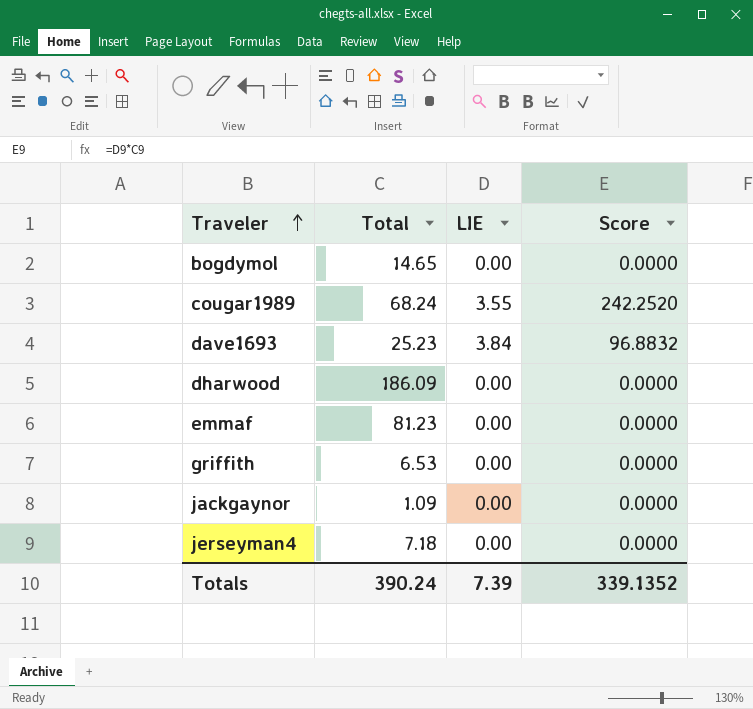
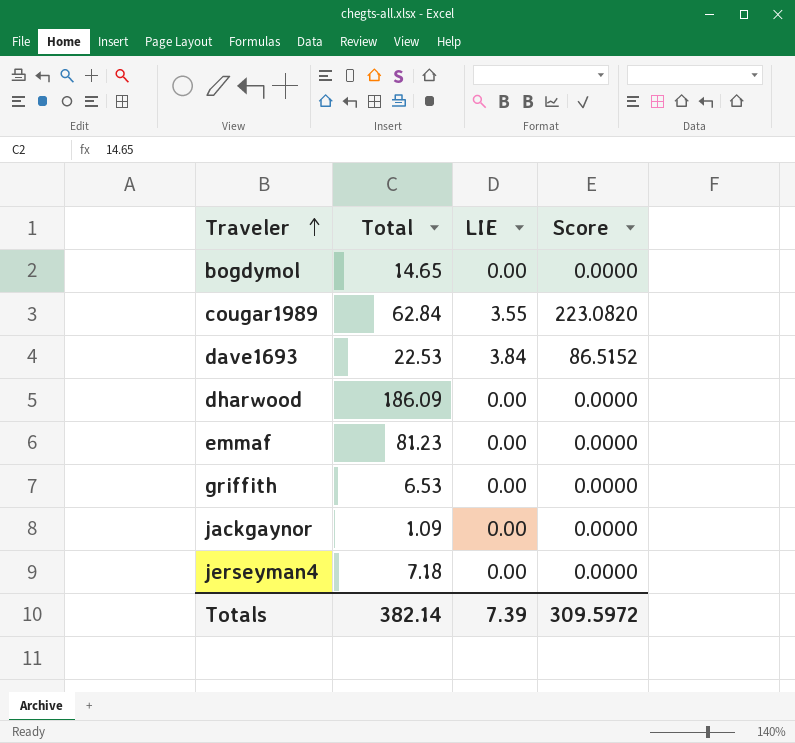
cougar1989 | Total: 68.24 -> 62.84
cougar1989 | Score: 242.2520 -> 223.0820
dave1693 | Total: 25.23 -> 22.53
dave1693 | Score: 96.8832 -> 86.5152
Totals | Total: 390.24 -> 382.14
Totals | Score: 339.1352 -> 309.5972

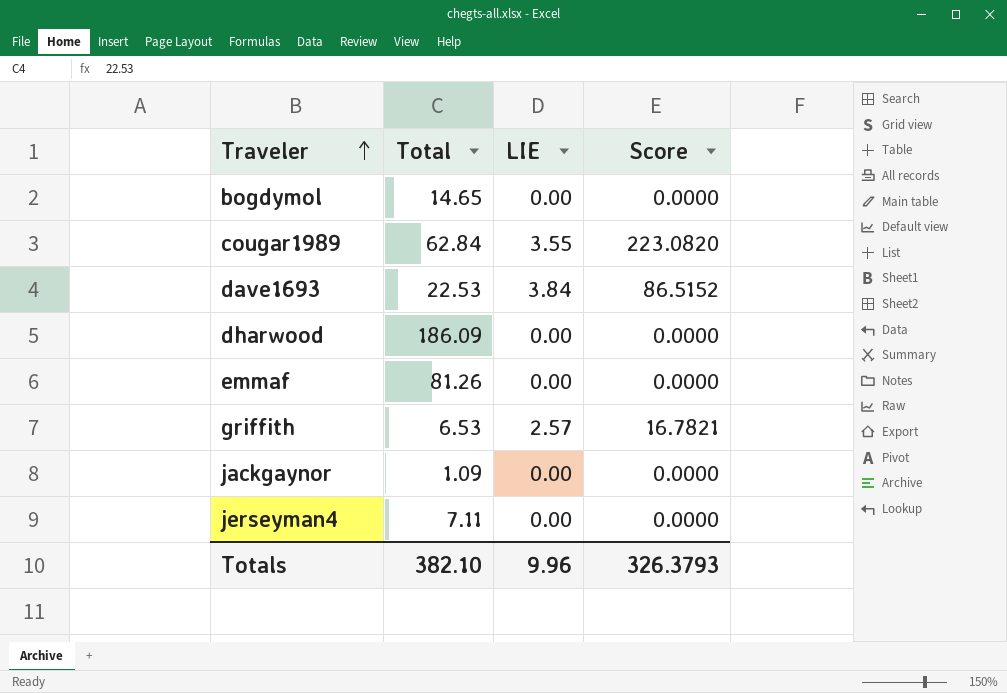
emmaf | Total: 81.23 -> 81.26
griffith | LIE: 0.00 -> 2.57
griffith | Score: 0.0000 -> 16.7821
jerseyman4 | Total: 7.18 -> 7.11
Totals | Total: 382.14 -> 382.10
Totals | LIE: 7.39 -> 9.96
Totals | Score: 309.5972 -> 326.3793

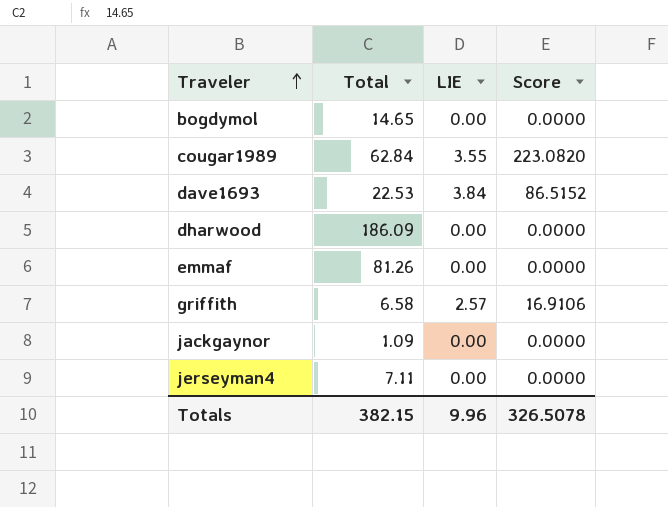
griffith | Total: 6.53 -> 6.58
griffith | Score: 16.7821 -> 16.9106
Totals | Total: 382.10 -> 382.15
Totals | Score: 326.3793 -> 326.5078

